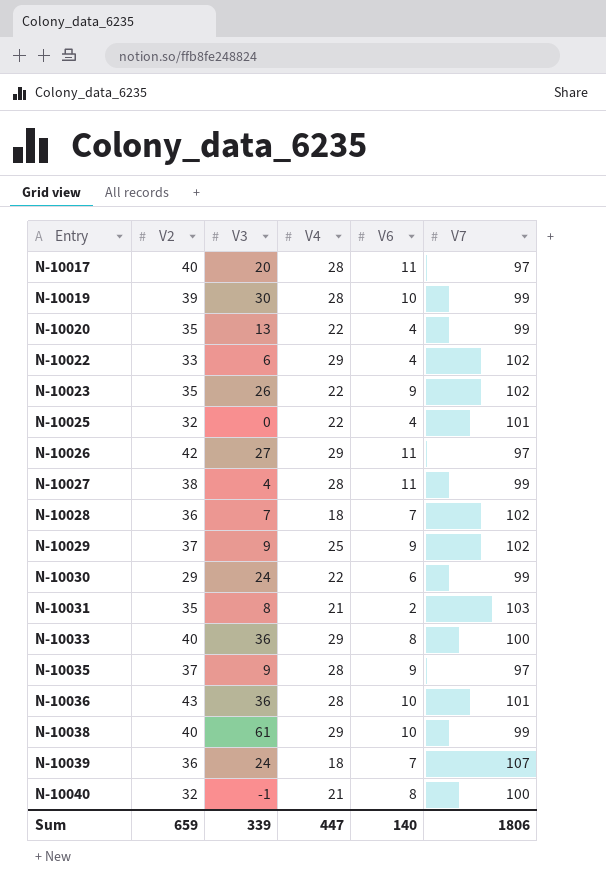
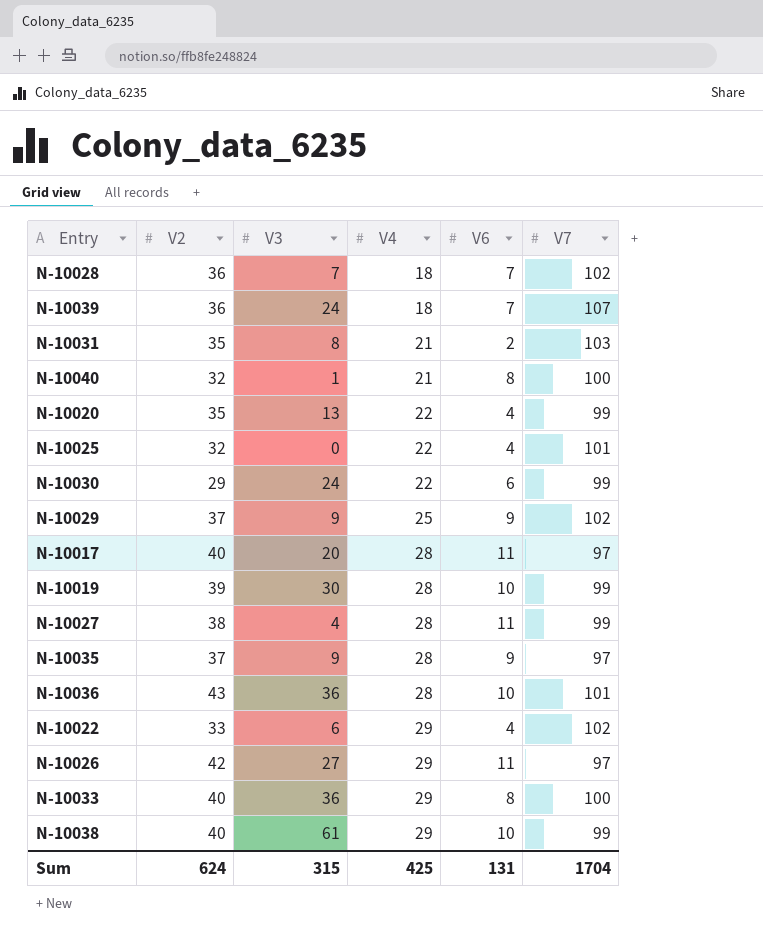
row order: Entry ascending -> V4 ascending
row N-10023: 35 | 26 | 22 | 9 | 102 -> none
N-10040 | V3: -1 -> 1
Sum | V2: 659 -> 624
Sum | V3: 339 -> 315
Sum | V4: 447 -> 425
Sum | V6: 140 -> 131
Sum | V7: 1806 -> 1704

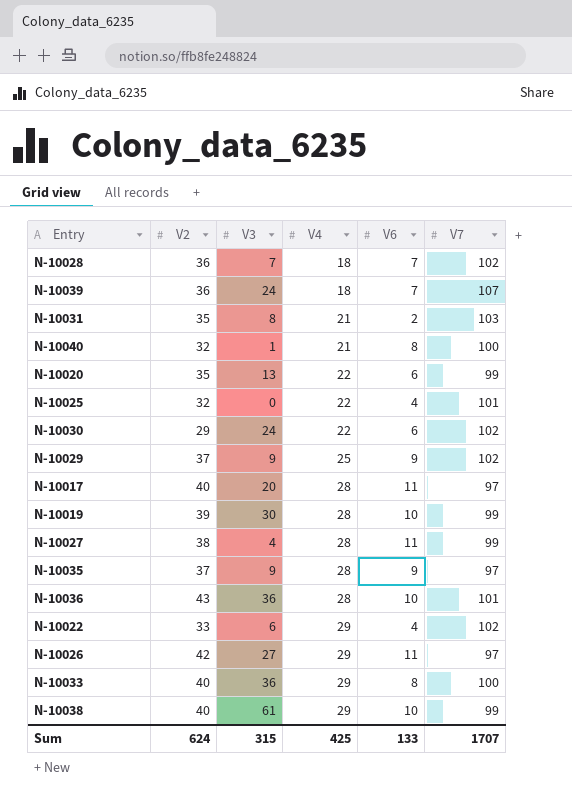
N-10020 | V6: 4 -> 6
N-10030 | V7: 99 -> 102
Sum | V6: 131 -> 133
Sum | V7: 1704 -> 1707

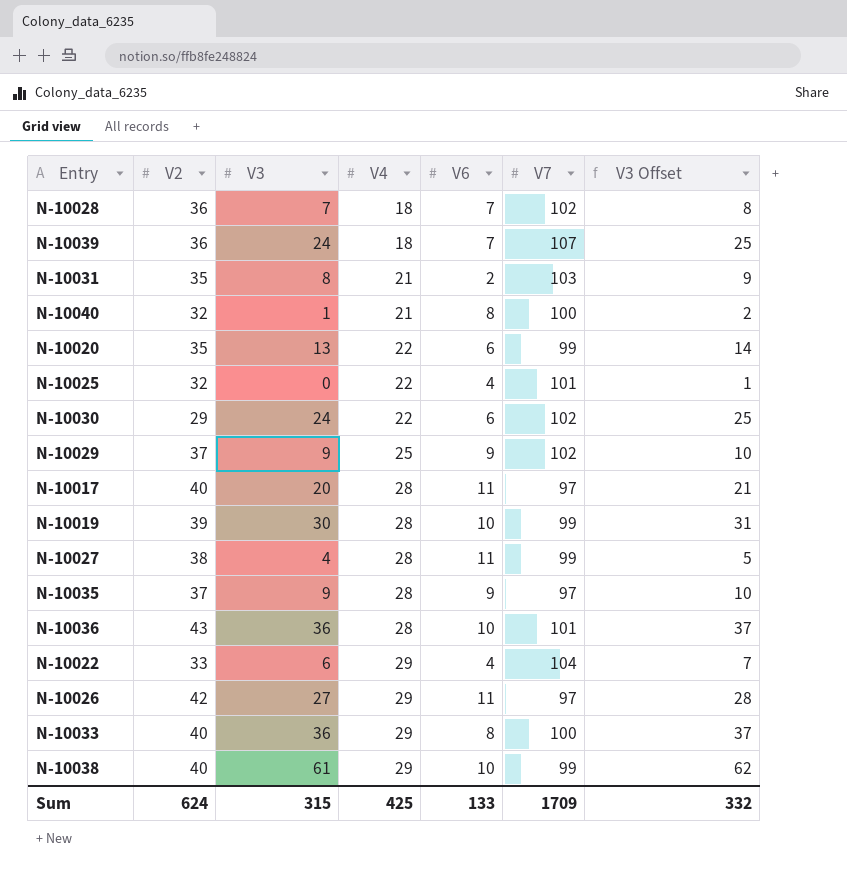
column V3 Offset | formula: none -> [V3] + 1
N-10022 | V7: 102 -> 104
Sum | V7: 1707 -> 1709

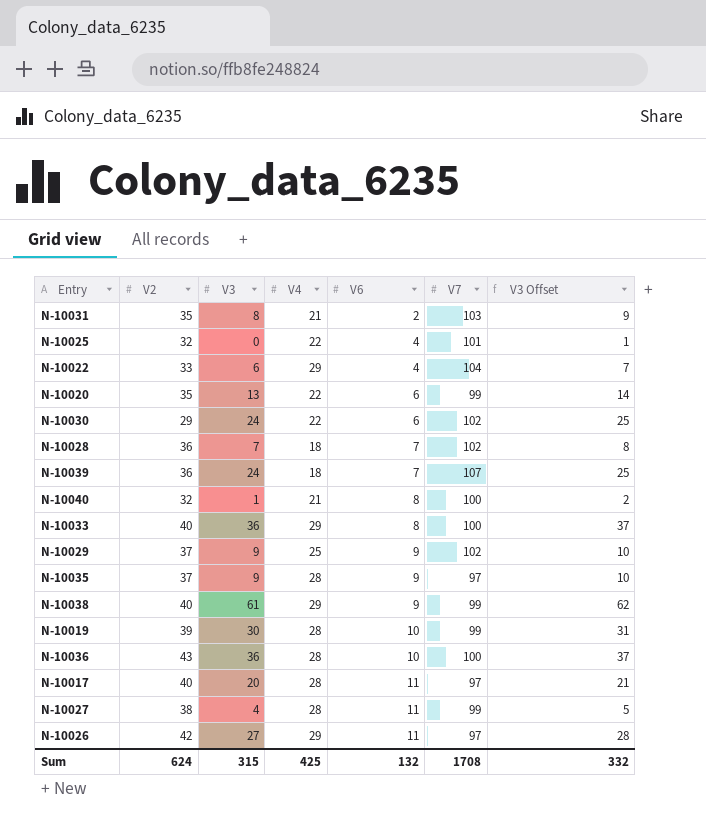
row order: V4 ascending -> V6 ascending
N-10038 | V6: 10 -> 9
N-10036 | V7: 101 -> 100
Sum | V6: 133 -> 132
Sum | V7: 1709 -> 1708

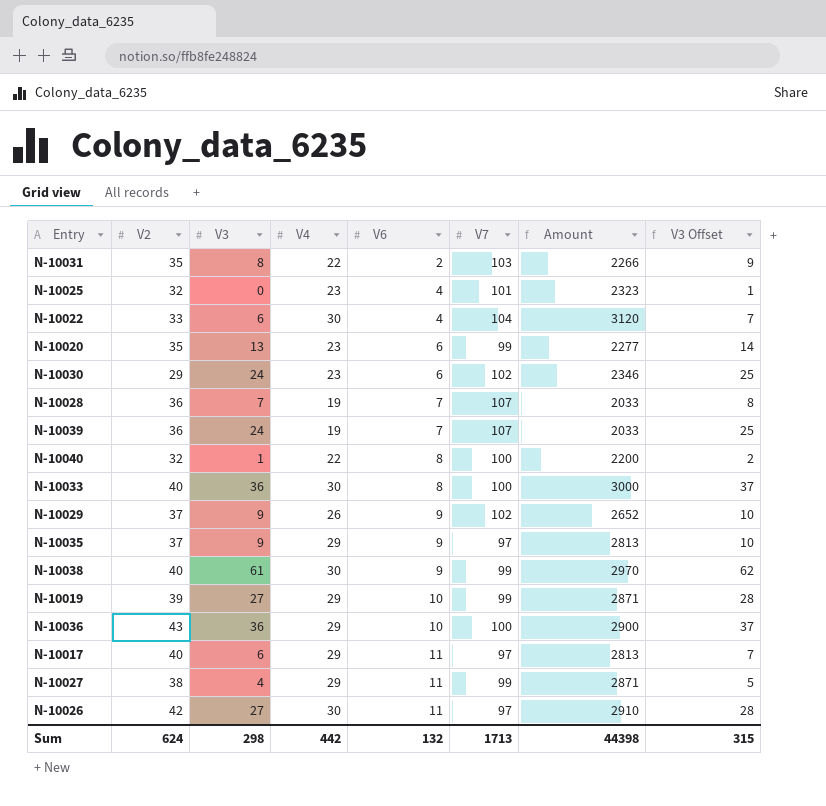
column Amount | formula: none -> [V4] * [V7]
N-10031 | V4: 21 -> 22
N-10025 | V4: 22 -> 23
N-10022 | V4: 29 -> 30
N-10020 | V4: 22 -> 23
N-10030 | V4: 22 -> 23
N-10028 | V4: 18 -> 19
N-10028 | V7: 102 -> 107
N-10039 | V4: 18 -> 19
N-10040 | V4: 21 -> 22
N-10033 | V4: 29 -> 30
N-10029 | V4: 25 -> 26
N-10035 | V4: 28 -> 29
N-10038 | V4: 29 -> 30
N-10019 | V3: 30 -> 27
N-10019 | V4: 28 -> 29
N-10019 | V3 Offset: 31 -> 28
N-10036 | V4: 28 -> 29
N-10017 | V3: 20 -> 6
N-10017 | V4: 28 -> 29
N-10017 | V3 Offset: 21 -> 7
N-10027 | V4: 28 -> 29
N-10026 | V4: 29 -> 30
Sum | V3: 315 -> 298
Sum | V4: 425 -> 442
Sum | V7: 1708 -> 1713
Sum | V3 Offset: 332 -> 315

